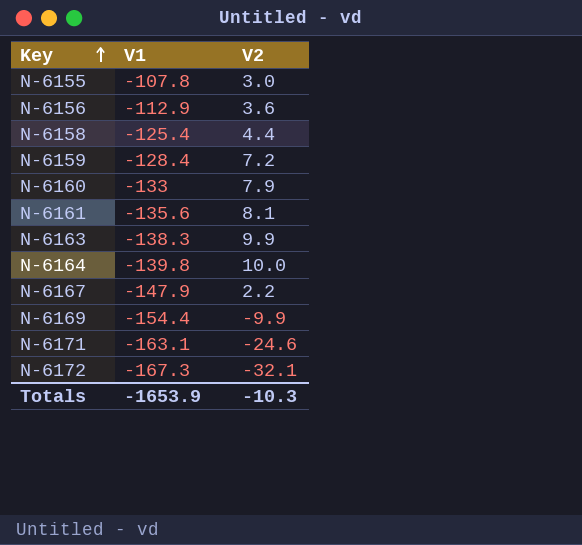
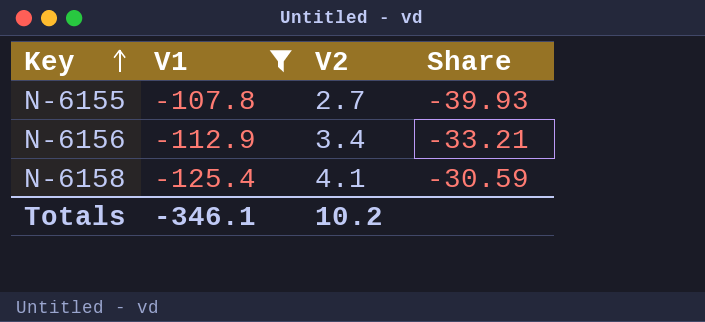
filter: none -> V1 >= -125.4
column Share | formula: none -> [V1] / [V2]
N-6155 | V2: 3.0 -> 2.7
N-6156 | V2: 3.6 -> 3.4
N-6158 | V2: 4.4 -> 4.1
Totals | V1: -1653.9 -> -346.1
Totals | V2: -10.3 -> 10.2

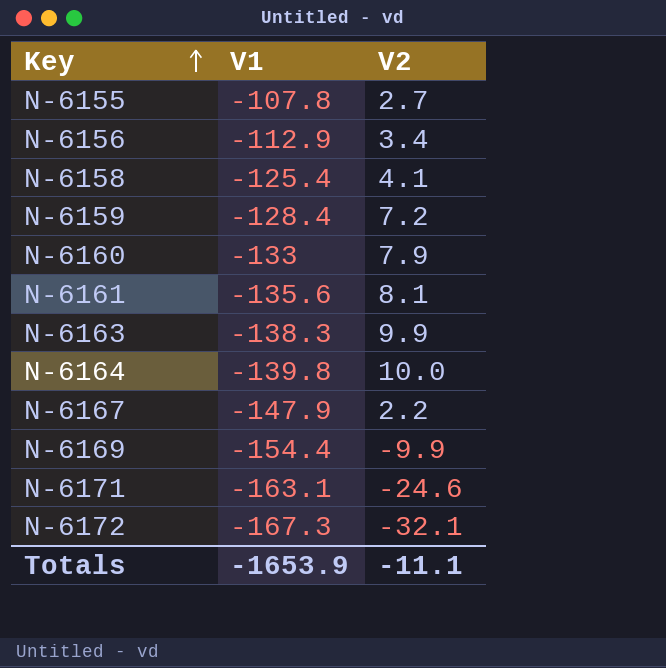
filter: V1 >= -125.4 -> none
column Share | formula: [V1] / [V2] -> none
Totals | V1: -346.1 -> -1653.9
Totals | V2: 10.2 -> -11.1

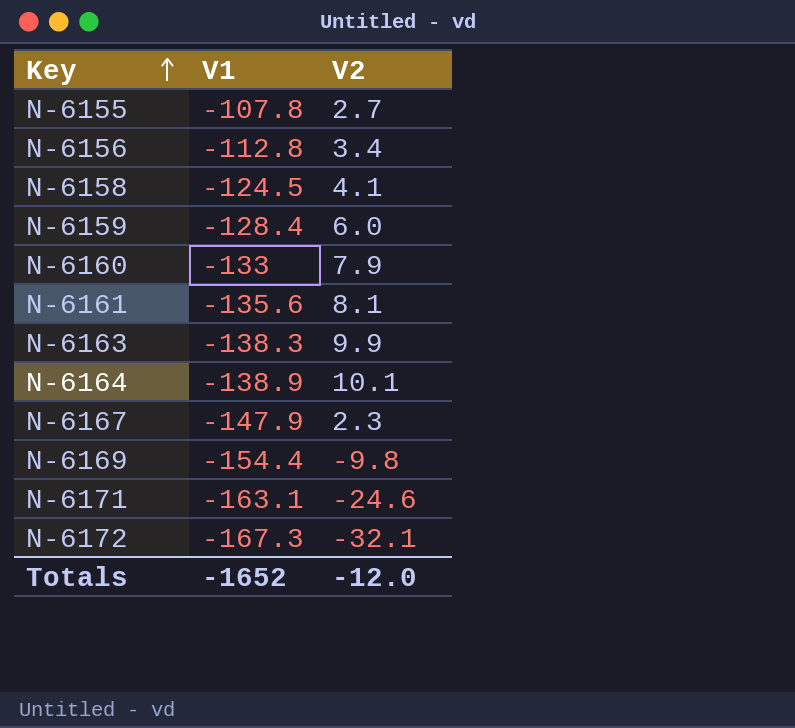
N-6156 | V1: -112.9 -> -112.8
N-6158 | V1: -125.4 -> -124.5
N-6159 | V2: 7.2 -> 6.0
N-6164 | V1: -139.8 -> -138.9
N-6164 | V2: 10.0 -> 10.1
N-6167 | V2: 2.2 -> 2.3
N-6169 | V2: -9.9 -> -9.8
Totals | V1: -1653.9 -> -1652
Totals | V2: -11.1 -> -12.0

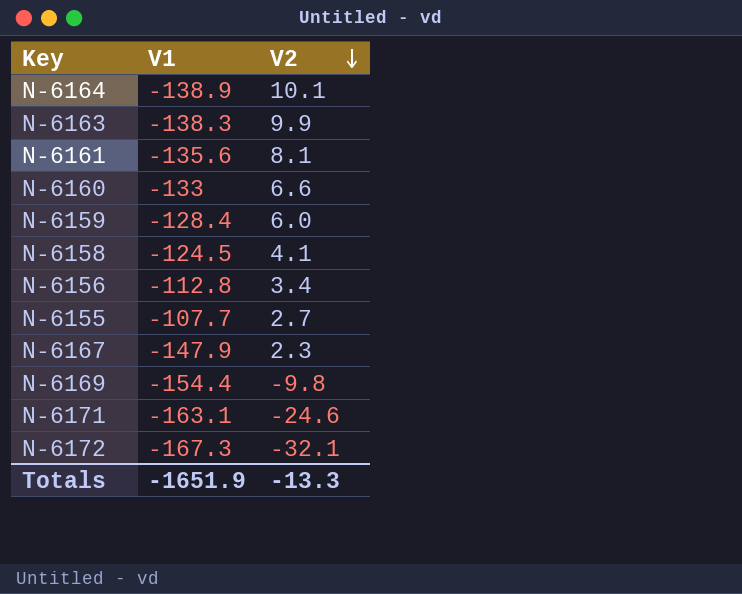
row order: Key ascending -> V2 descending
N-6160 | V2: 7.9 -> 6.6
N-6155 | V1: -107.8 -> -107.7
Totals | V1: -1652 -> -1651.9
Totals | V2: -12.0 -> -13.3

